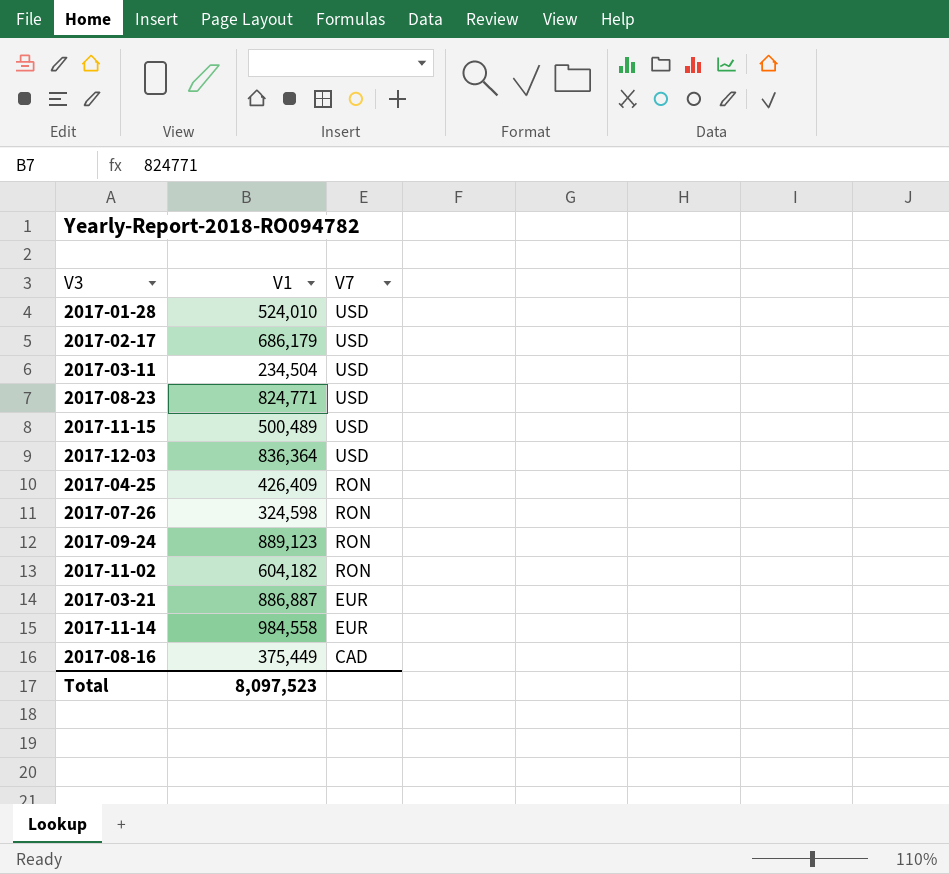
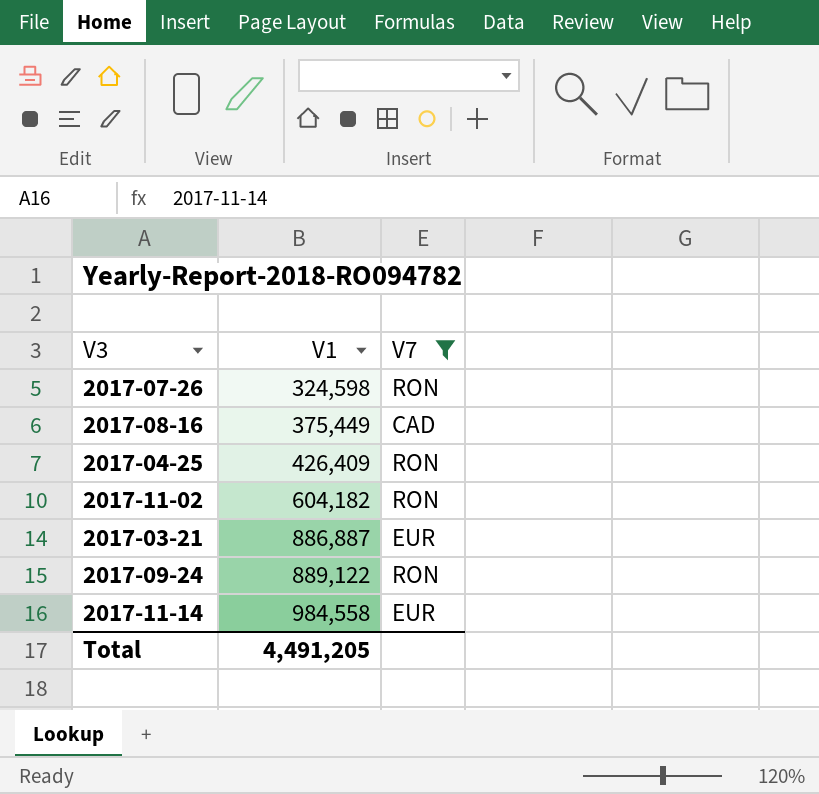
filter: none -> V7 != USD
row order: V7 descending -> V1 ascending
2017-09-24 | V1: 889,123 -> 889,122
Total | V1: 8,097,523 -> 4,491,205

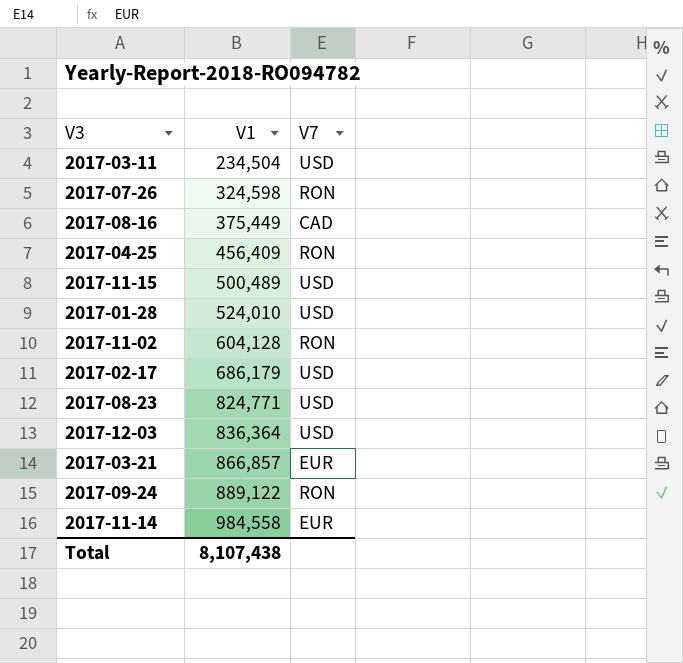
filter: V7 != USD -> none
2017-04-25 | V1: 426,409 -> 456,409
2017-11-02 | V1: 604,182 -> 604,128
2017-03-21 | V1: 886,887 -> 866,857
Total | V1: 4,491,205 -> 8,107,438

